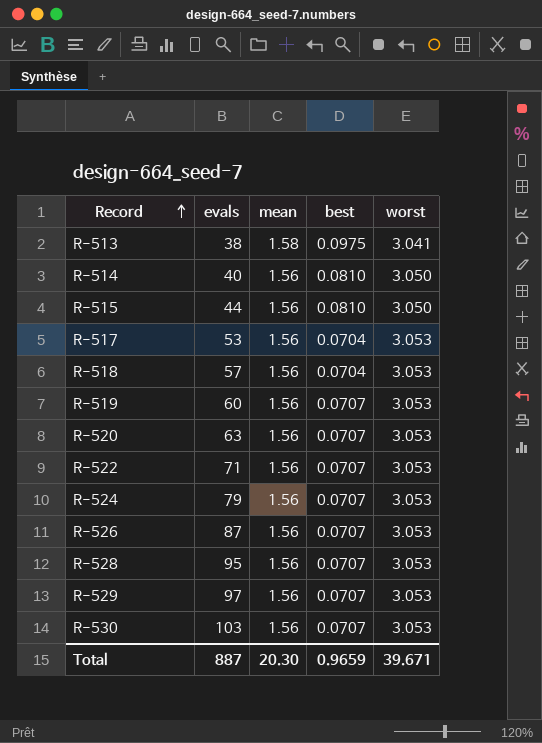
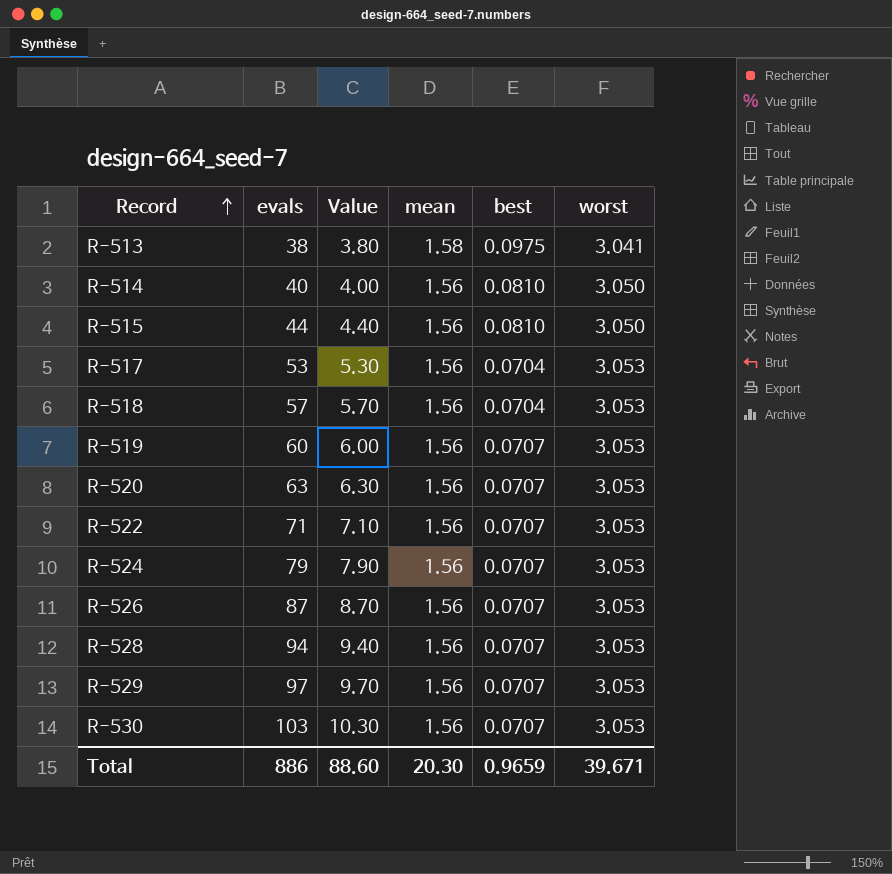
column Value | formula: none -> [evals] * 0.1
R-528 | evals: 95 -> 94
Total | evals: 887 -> 886

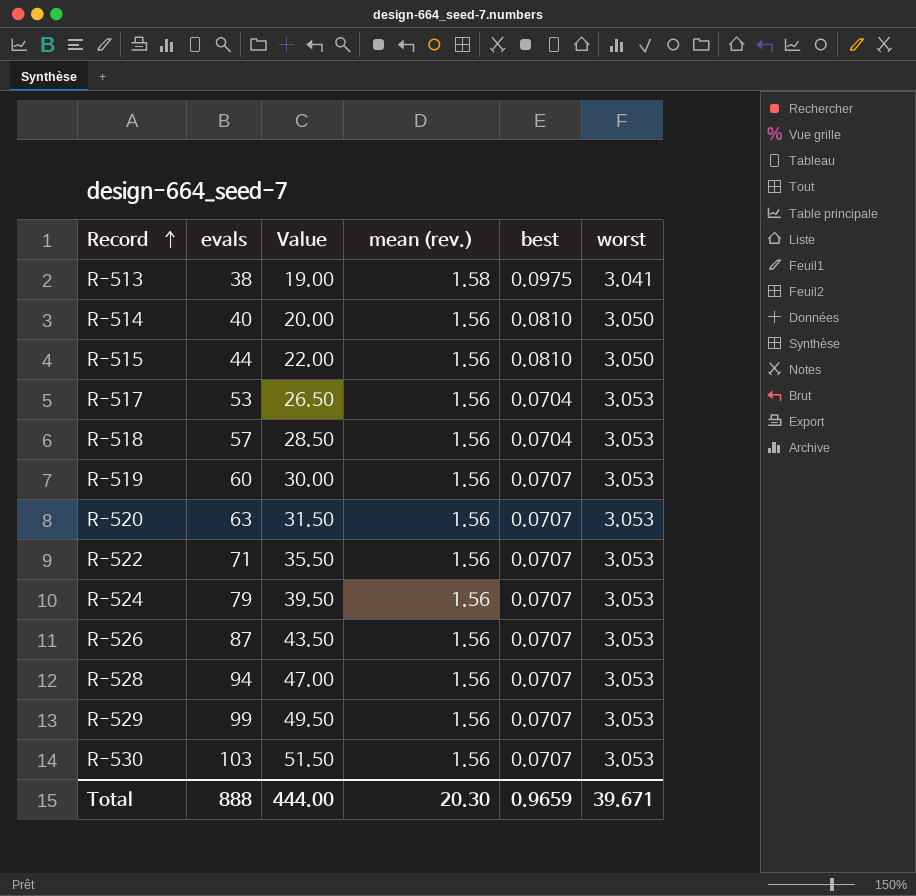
column Value | formula: [evals] * 0.1 -> [evals] * 0.5
column name: mean -> mean (rev.)
R-529 | evals: 97 -> 99
Total | evals: 886 -> 888
Total | Value: 88.60 -> 444.00

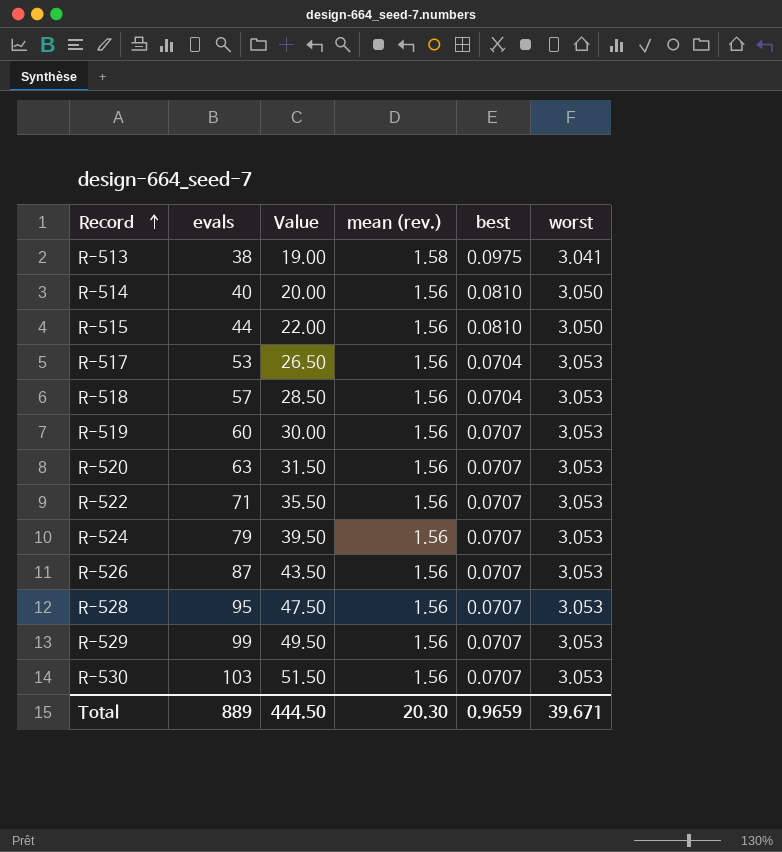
R-528 | evals: 94 -> 95
R-528 | Value: 47.00 -> 47.50
Total | evals: 888 -> 889
Total | Value: 444.00 -> 444.50

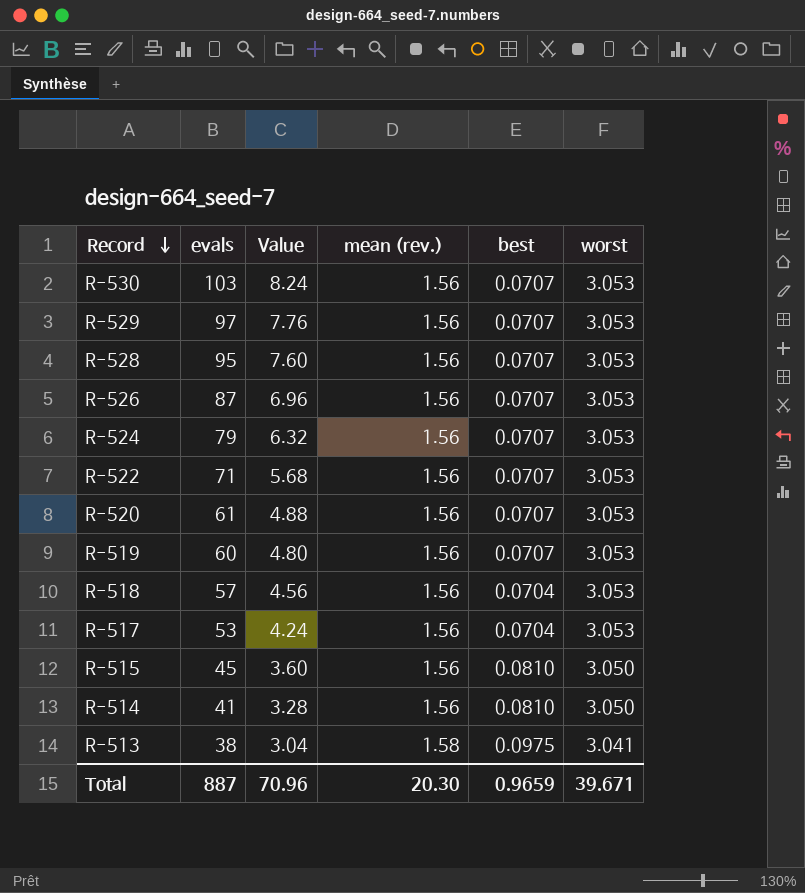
row order: Record ascending -> Record descending
column Value | formula: [evals] * 0.5 -> [evals] * 0.08
R-529 | evals: 99 -> 97
R-520 | evals: 63 -> 61
R-515 | evals: 44 -> 45
R-514 | evals: 40 -> 41
Total | evals: 889 -> 887
Total | Value: 444.50 -> 70.96

